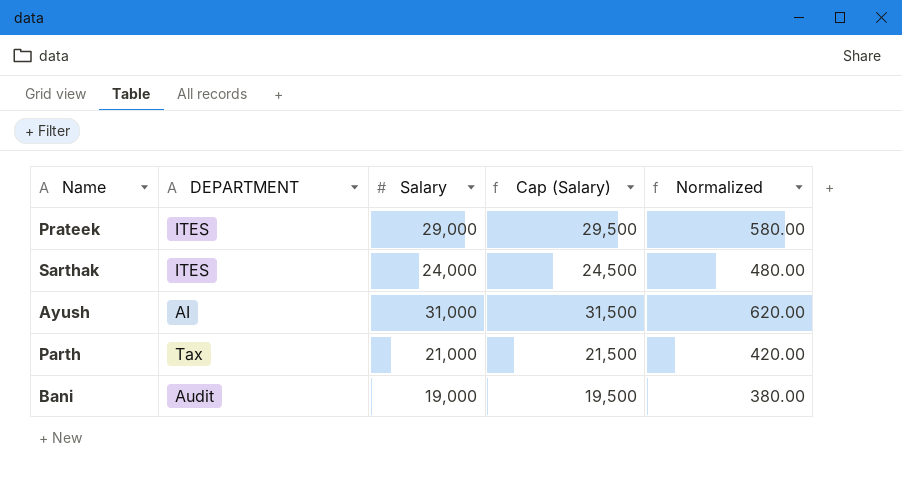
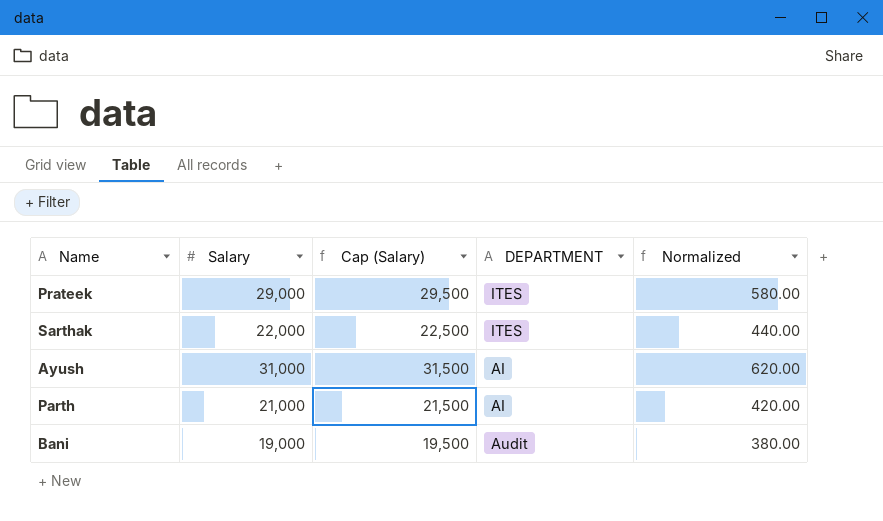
column DEPARTMENT | position: 2 -> 4
Sarthak | Salary: 24,000 -> 22,000
Sarthak | Cap (Salary): 24,500 -> 22,500
Sarthak | Normalized: 480.00 -> 440.00
Parth | DEPARTMENT: Tax -> AI

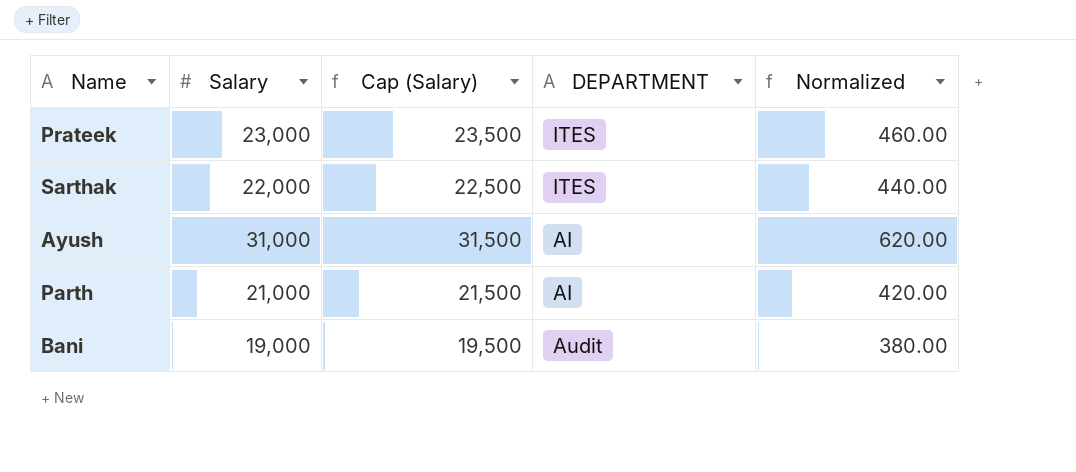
Prateek | Salary: 29,000 -> 23,000
Prateek | Cap (Salary): 29,500 -> 23,500
Prateek | Normalized: 580.00 -> 460.00

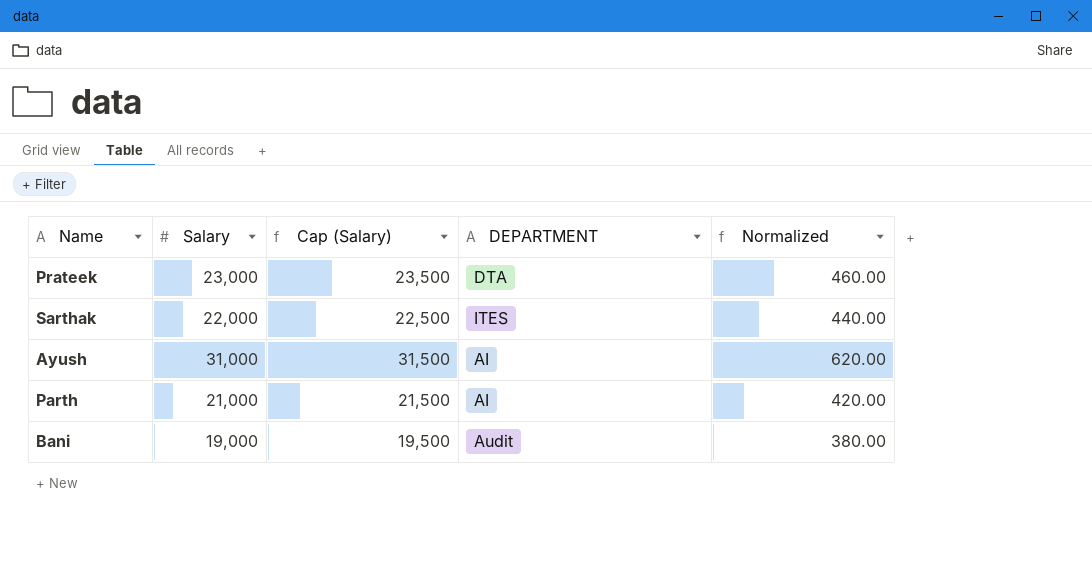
Prateek | DEPARTMENT: ITES -> DTA

